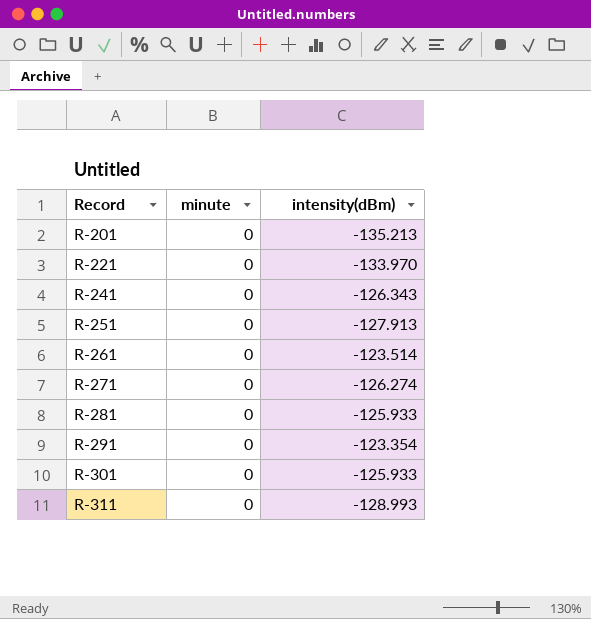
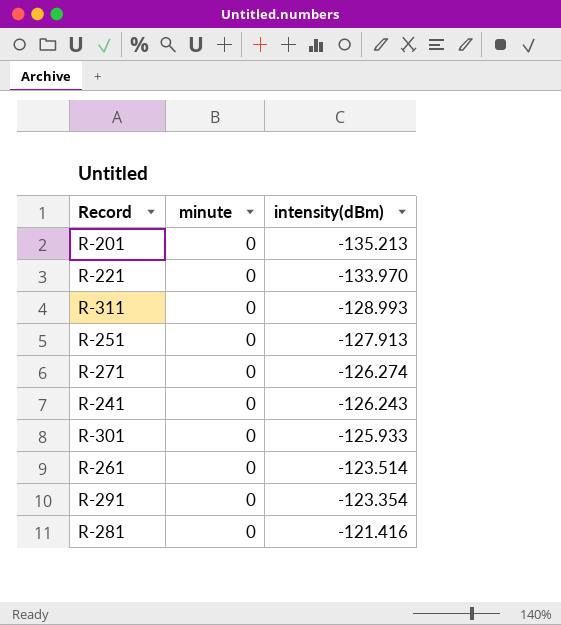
row order: Record ascending -> intensity(dBm) ascending
R-241 | intensity(dBm): -126.343 -> -126.243
R-281 | intensity(dBm): -125.933 -> -121.416

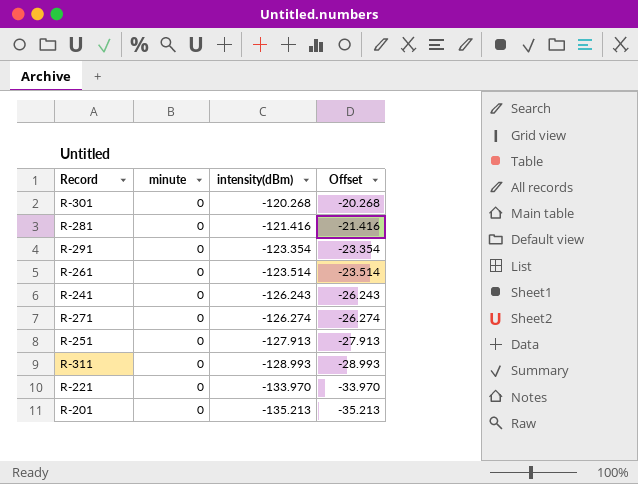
row order: intensity(dBm) ascending -> intensity(dBm) descending
column Offset | formula: none -> [intensity(dBm)] + 100
R-301 | intensity(dBm): -125.933 -> -120.268

